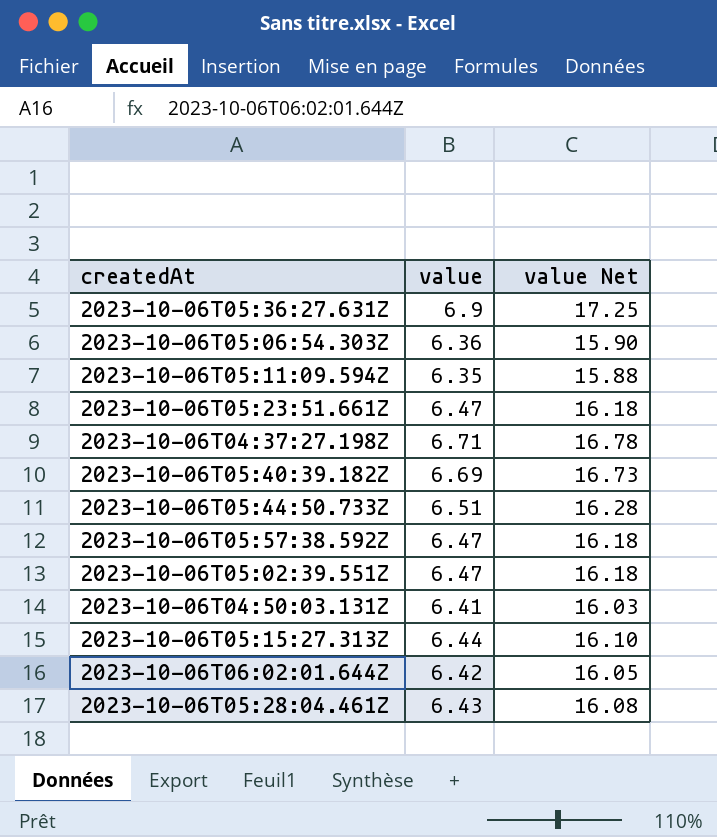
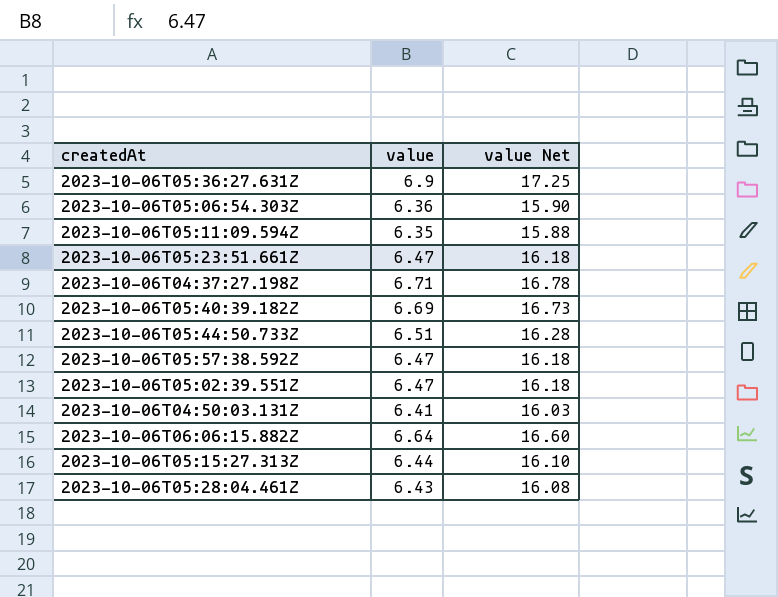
row 2023-10-06T06:02:01.644Z: 6.42 | 16.05 -> none
row 2023-10-06T06:06:15.882Z: none -> 6.64 | 16.60

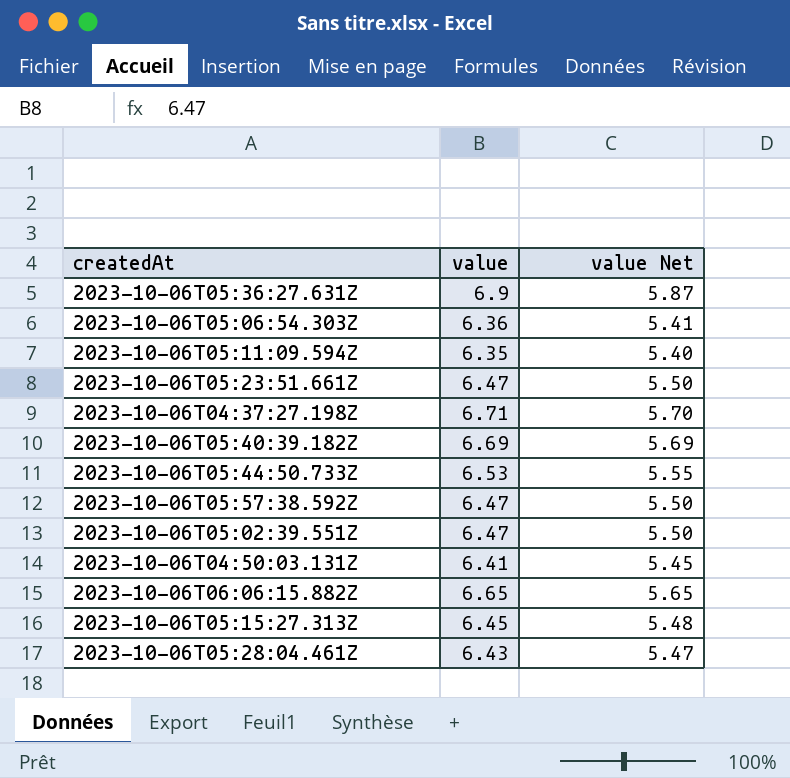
column value Net | formula: [value] * 2.5 -> [value] * 0.85
2023-10-06T05:44:50.733Z | value: 6.51 -> 6.53
2023-10-06T06:06:15.882Z | value: 6.64 -> 6.65
2023-10-06T05:15:27.313Z | value: 6.44 -> 6.45

